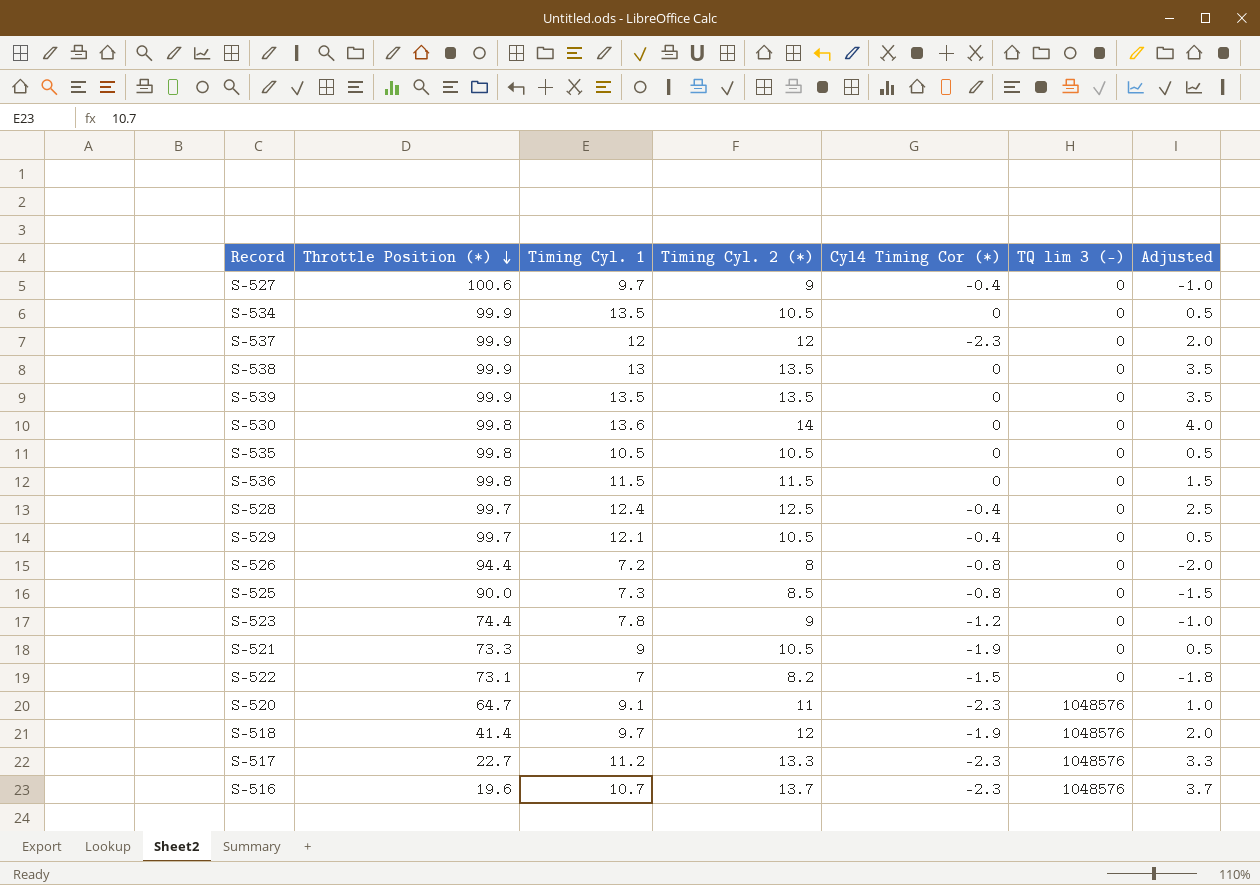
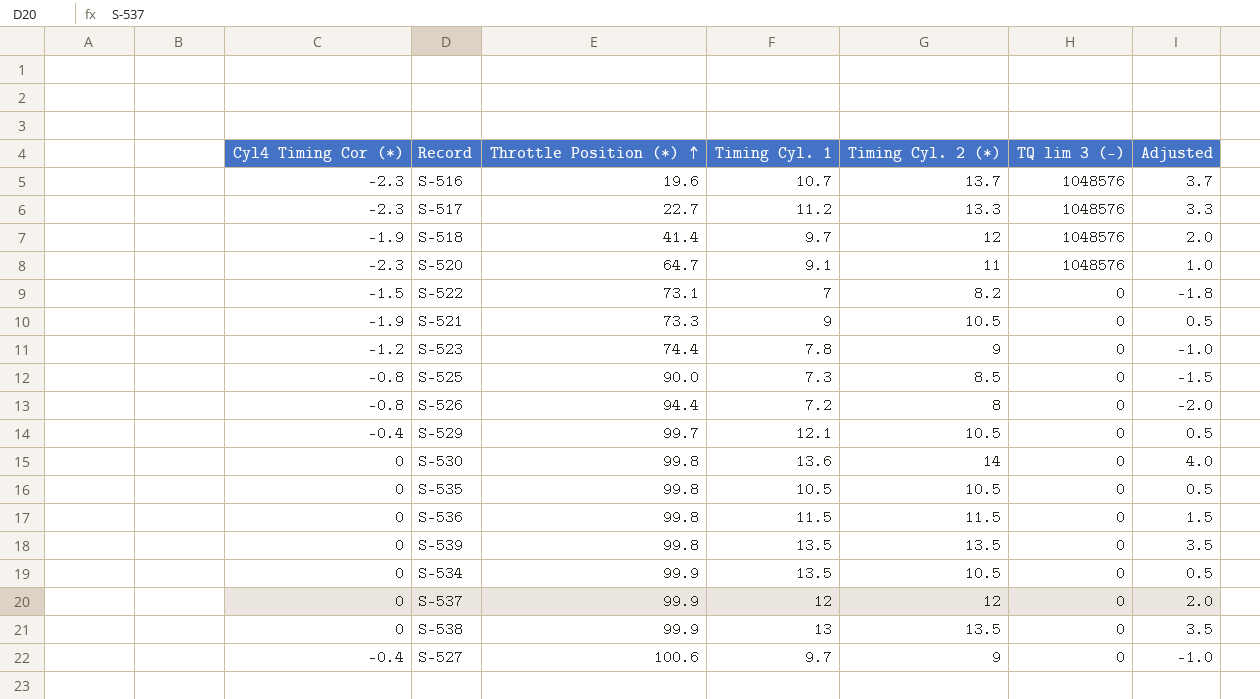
row order: Throttle Position (*) descending -> Throttle Position (*) ascending
column Cyl4 Timing Cor (*) | position: 5 -> 1
row S-528: 99.7 | 12.4 | 12.5 | -0.4 | 0 | 2.5 -> none
S-539 | Throttle Position (*): 99.9 -> 99.8
S-537 | Cyl4 Timing Cor (*): -2.3 -> 0

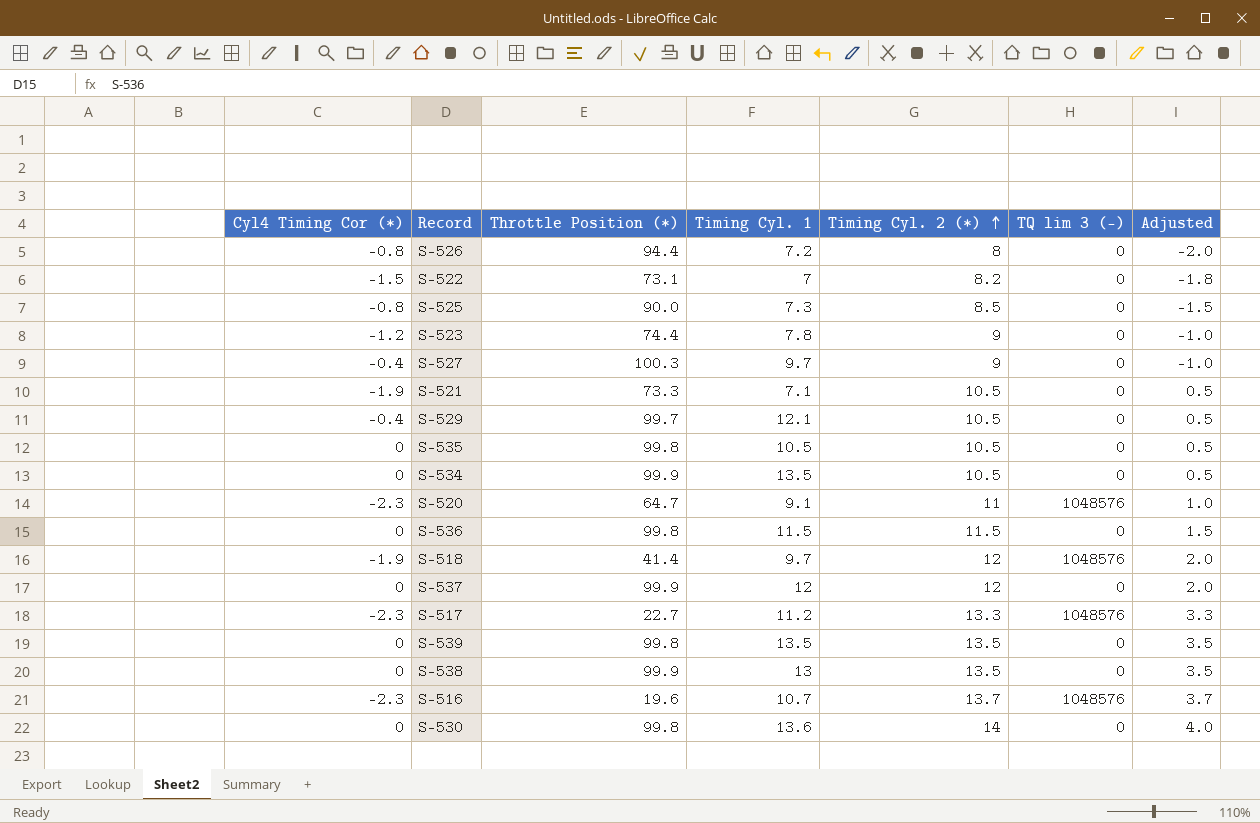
row order: Throttle Position (*) ascending -> Timing Cyl. 2 (*) ascending
S-527 | Throttle Position (*): 100.6 -> 100.3
S-521 | Timing Cyl. 1: 9 -> 7.1

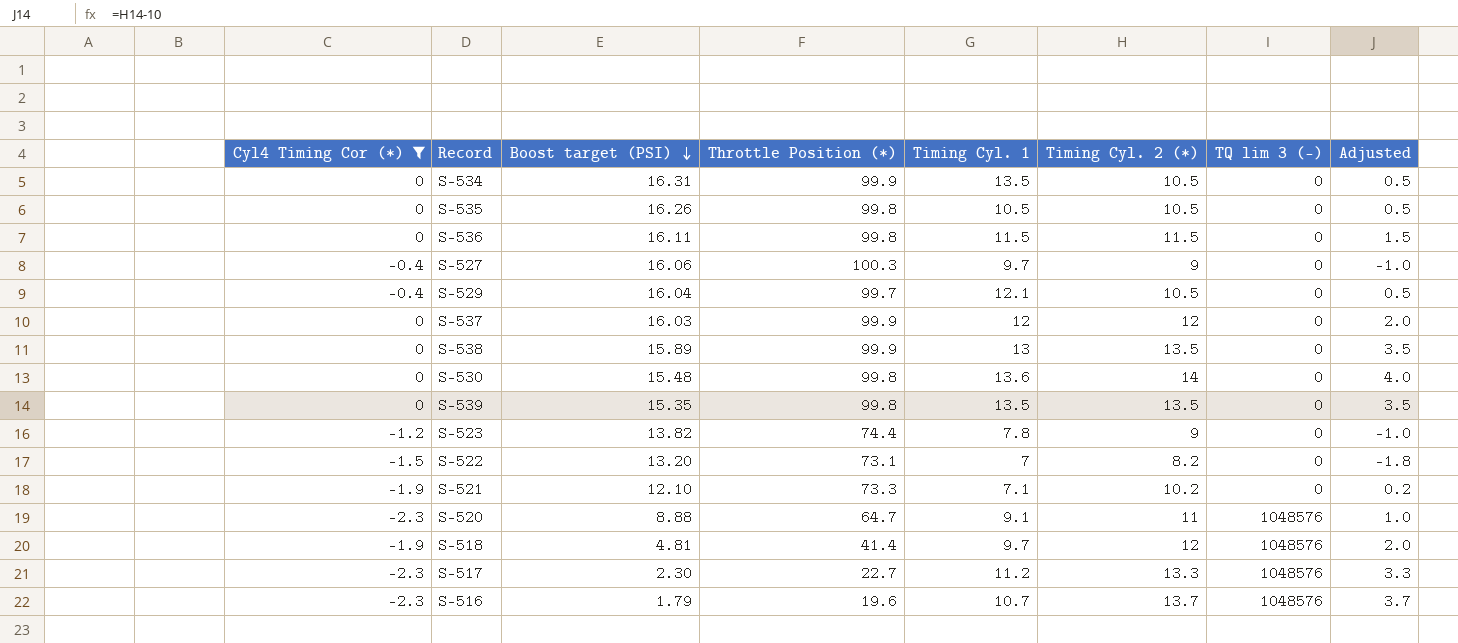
filter: none -> Cyl4 Timing Cor (*) != -0.8
row order: Timing Cyl. 2 (*) ascending -> Boost target (PSI) descending
column Boost target (PSI) | position: none -> 3
S-521 | Timing Cyl. 2 (*): 10.5 -> 10.2
S-521 | Adjusted: 0.5 -> 0.2

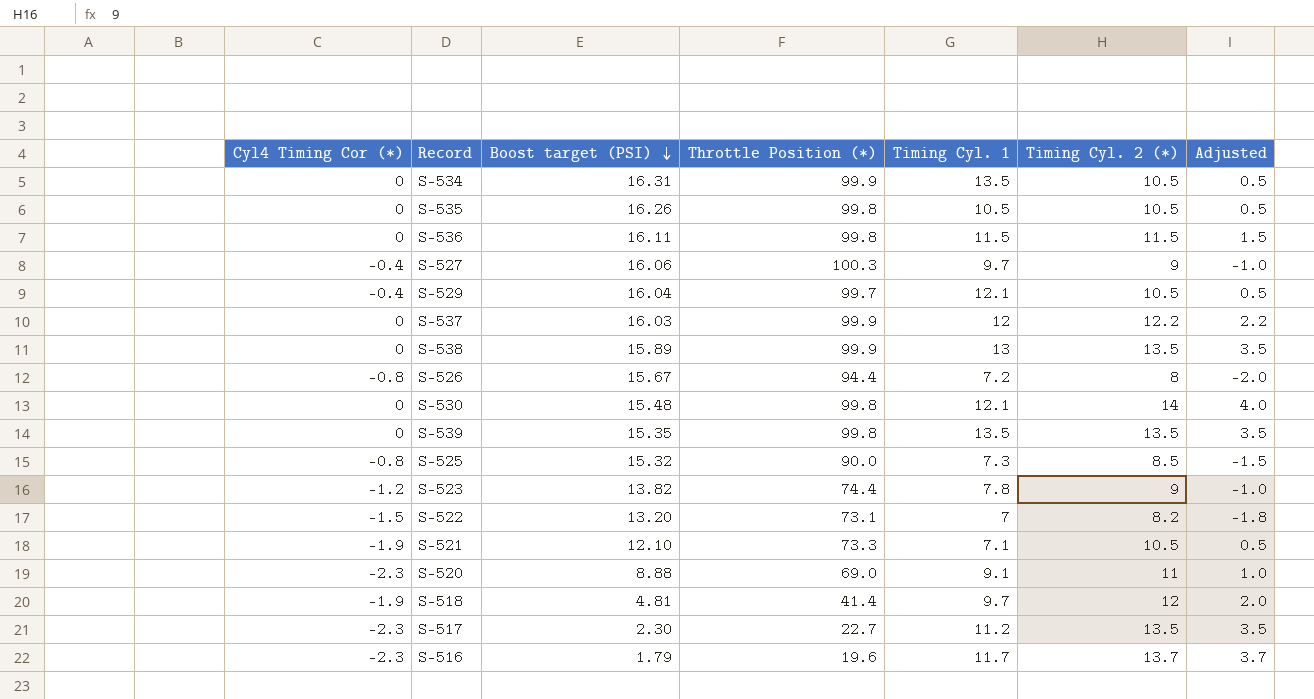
filter: Cyl4 Timing Cor (*) != -0.8 -> none
column TQ lim 3 (-) | position: 7 -> none
S-537 | Timing Cyl. 2 (*): 12 -> 12.2
S-537 | Adjusted: 2.0 -> 2.2
S-530 | Timing Cyl. 1: 13.6 -> 12.1
S-521 | Timing Cyl. 2 (*): 10.2 -> 10.5
S-521 | Adjusted: 0.2 -> 0.5
S-520 | Throttle Position (*): 64.7 -> 69.0
S-517 | Timing Cyl. 2 (*): 13.3 -> 13.5
S-517 | Adjusted: 3.3 -> 3.5
S-516 | Timing Cyl. 1: 10.7 -> 11.7

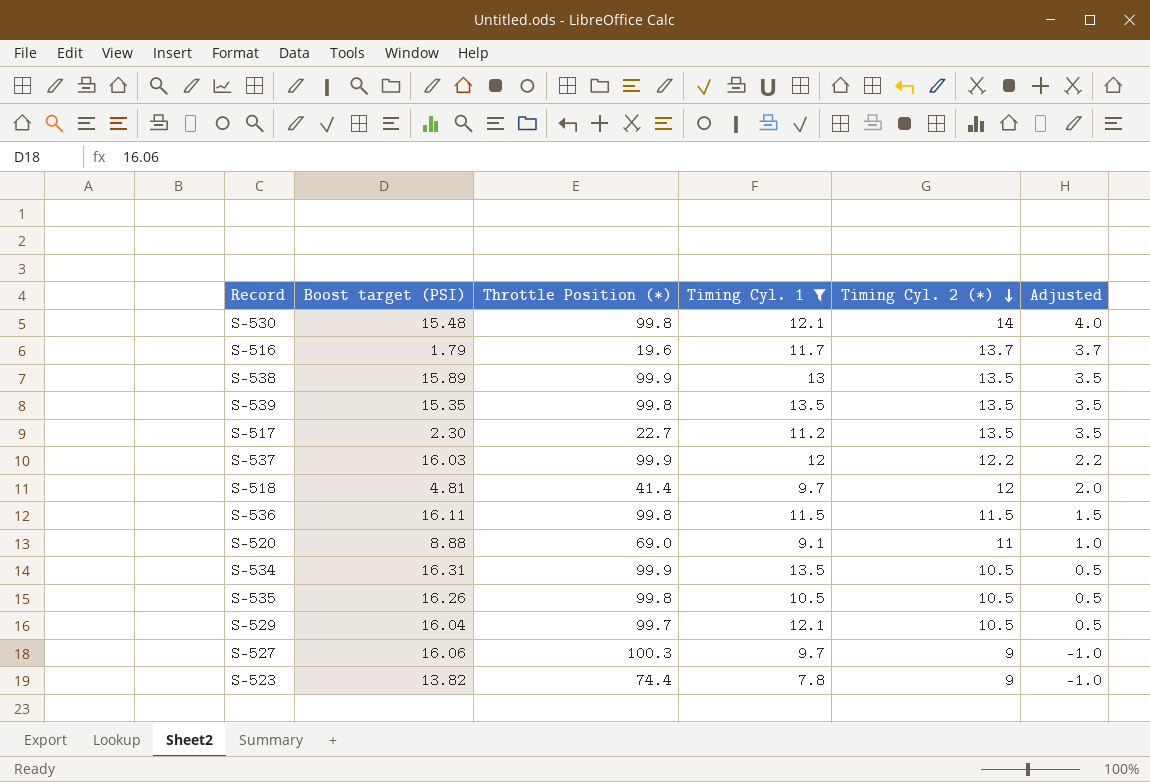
filter: none -> Timing Cyl. 1 >= 7.8
row order: Boost target (PSI) descending -> Timing Cyl. 2 (*) descending
column Cyl4 Timing Cor (*) | position: 1 -> none

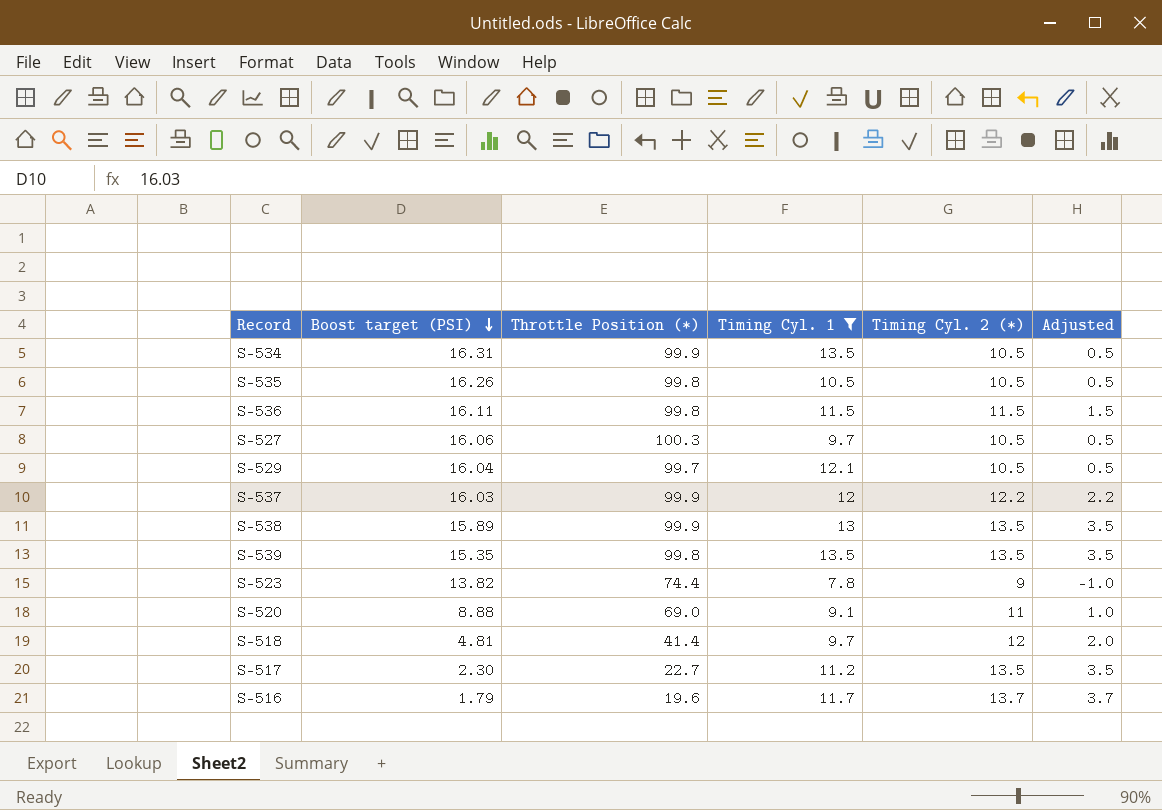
row order: Timing Cyl. 2 (*) descending -> Boost target (PSI) descending
row S-530: 15.48 | 99.8 | 12.1 | 14 | 4.0 -> none
S-527 | Timing Cyl. 2 (*): 9 -> 10.5
S-527 | Adjusted: -1.0 -> 0.5

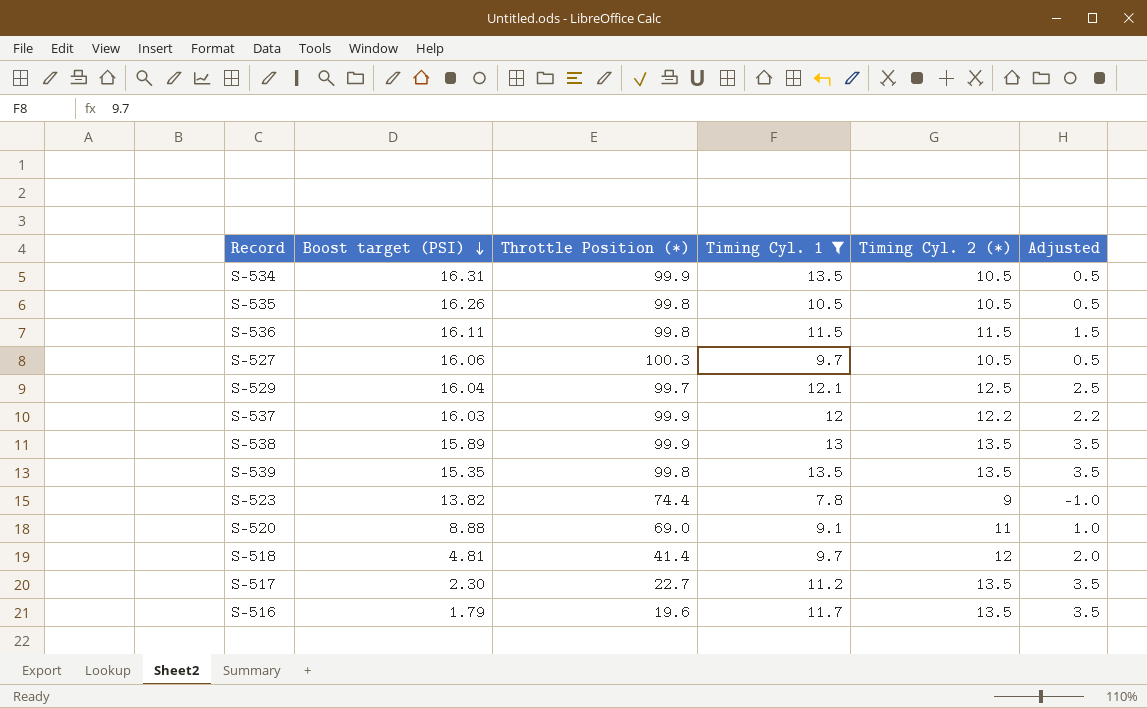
S-529 | Timing Cyl. 2 (*): 10.5 -> 12.5
S-529 | Adjusted: 0.5 -> 2.5
S-516 | Timing Cyl. 2 (*): 13.7 -> 13.5
S-516 | Adjusted: 3.7 -> 3.5

